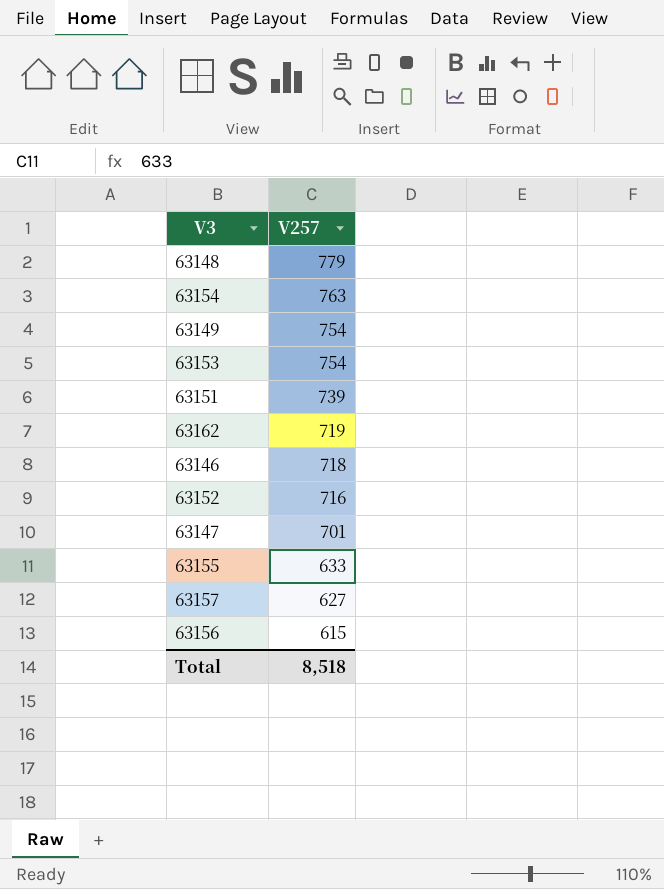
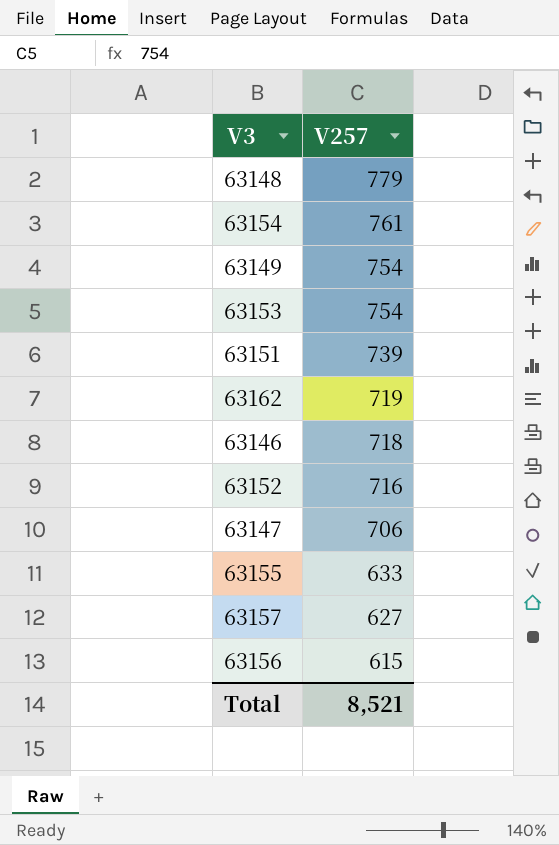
63154 | V257: 763 -> 761
63147 | V257: 701 -> 706
Total | V257: 8,518 -> 8,521

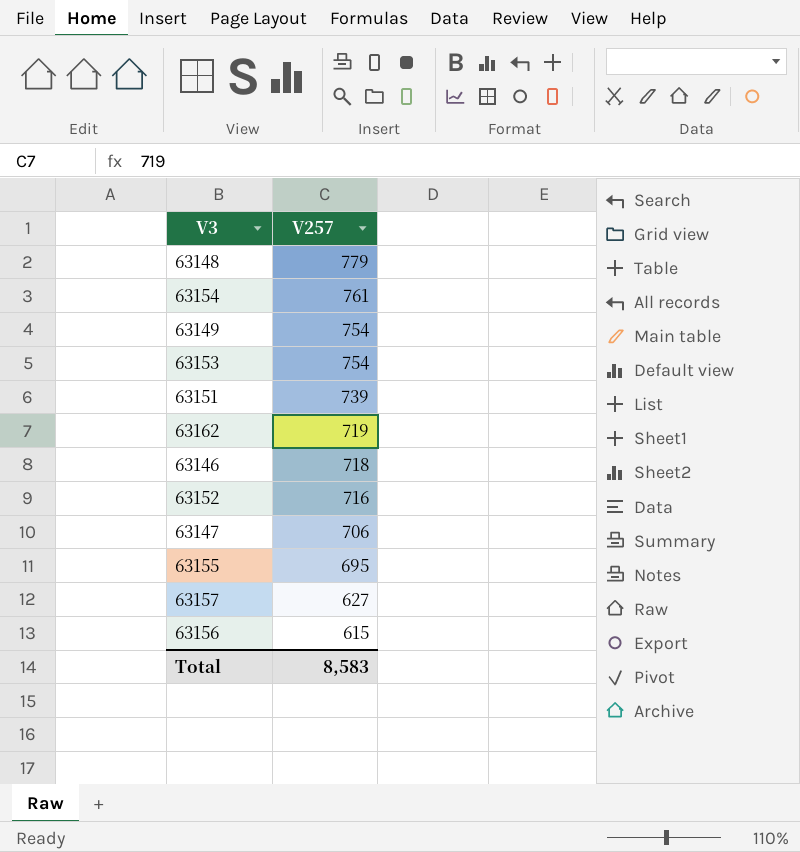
63155 | V257: 633 -> 695
Total | V257: 8,521 -> 8,583

